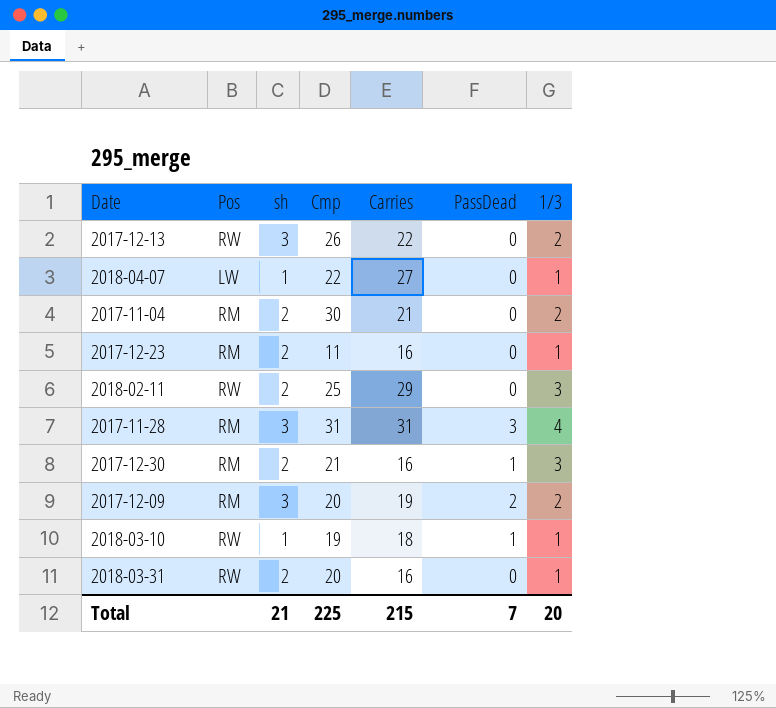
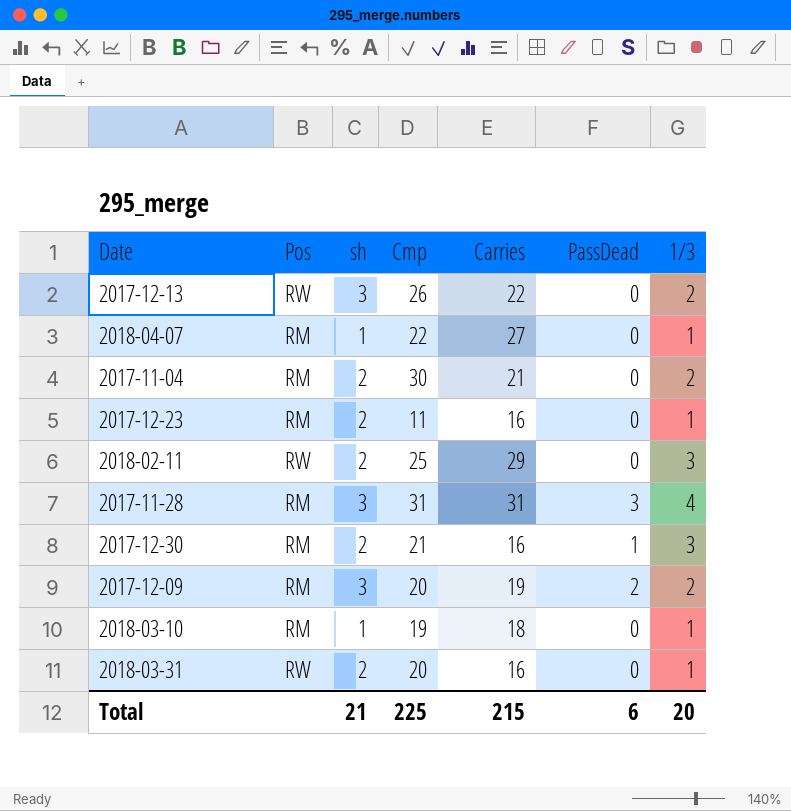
2018-04-07 | Pos: LW -> RM
2018-03-10 | Pos: RW -> RM
2018-03-10 | PassDead: 1 -> 0
Total | PassDead: 7 -> 6

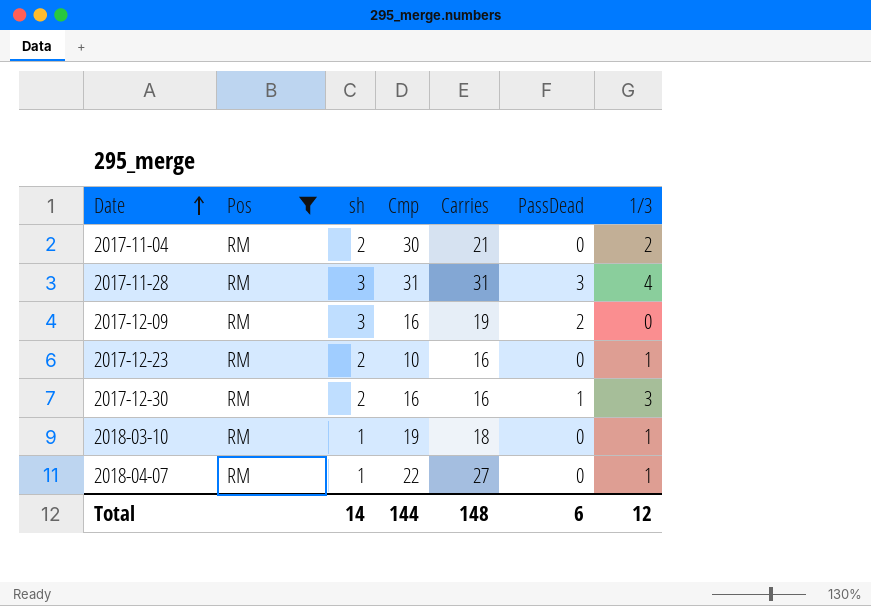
filter: none -> Pos = RM
row order: none -> Date ascending
2017-12-09 | Cmp: 20 -> 16
2017-12-09 | 1/3: 2 -> 0
2017-12-23 | Cmp: 11 -> 10
2017-12-30 | Cmp: 21 -> 16
Total | sh: 21 -> 14
Total | Cmp: 225 -> 144
Total | Carries: 215 -> 148
Total | 1/3: 20 -> 12

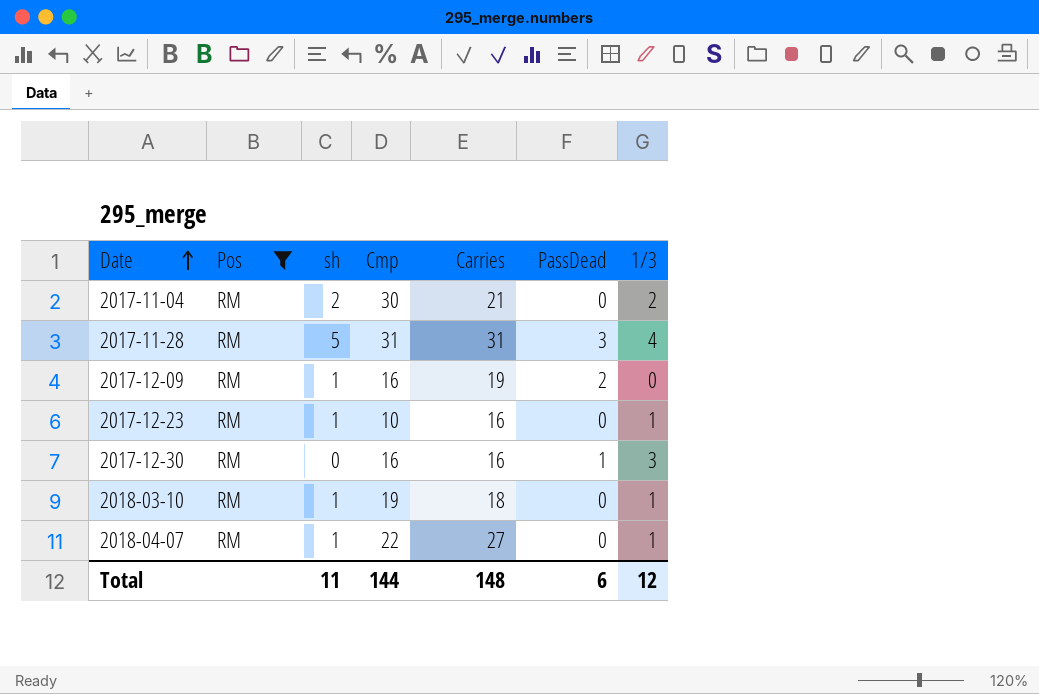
2017-11-28 | sh: 3 -> 5
2017-12-09 | sh: 3 -> 1
2017-12-23 | sh: 2 -> 1
2017-12-30 | sh: 2 -> 0
Total | sh: 14 -> 11

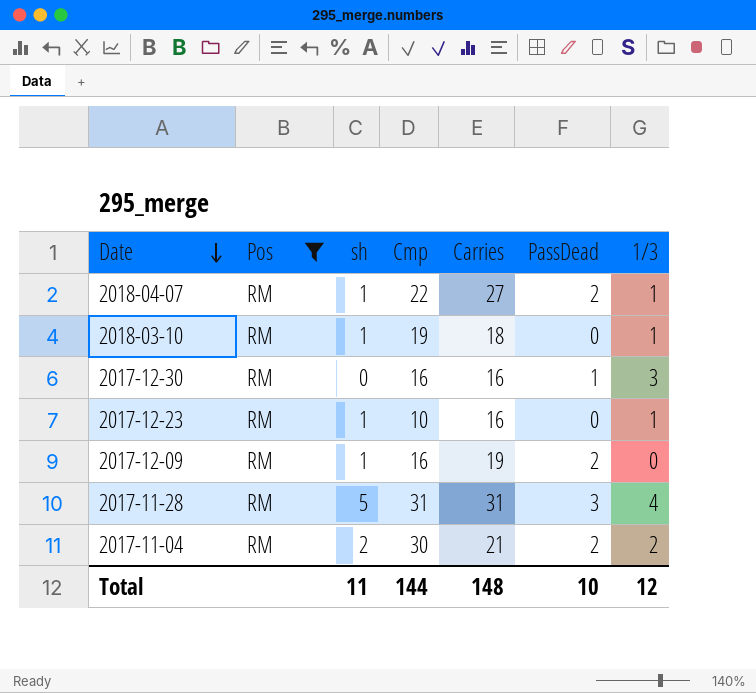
row order: Date ascending -> Date descending
2018-04-07 | PassDead: 0 -> 2
2017-11-04 | PassDead: 0 -> 2
Total | PassDead: 6 -> 10

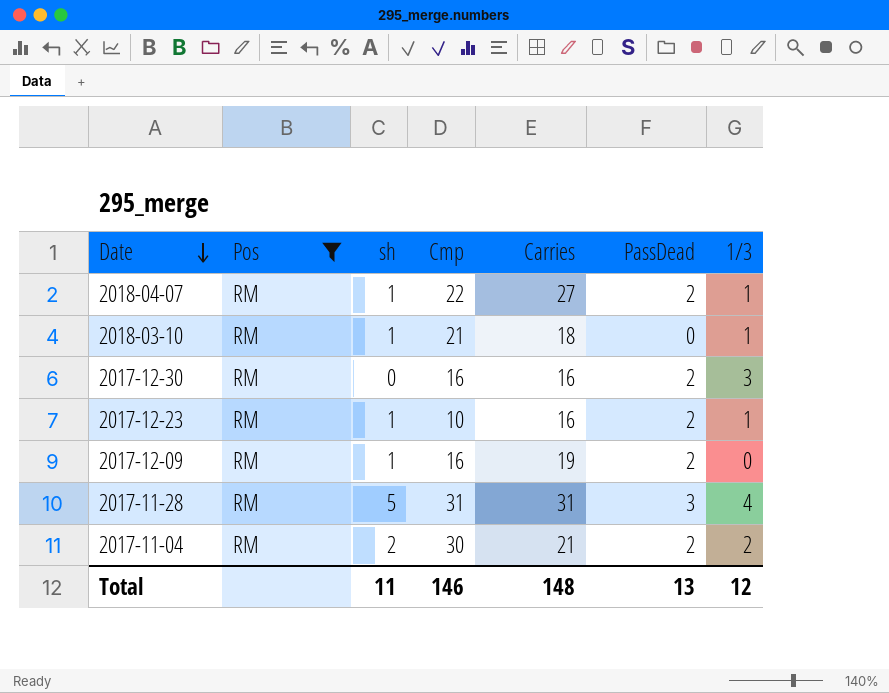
2018-03-10 | Cmp: 19 -> 21
2017-12-30 | PassDead: 1 -> 2
2017-12-23 | PassDead: 0 -> 2
Total | Cmp: 144 -> 146
Total | PassDead: 10 -> 13

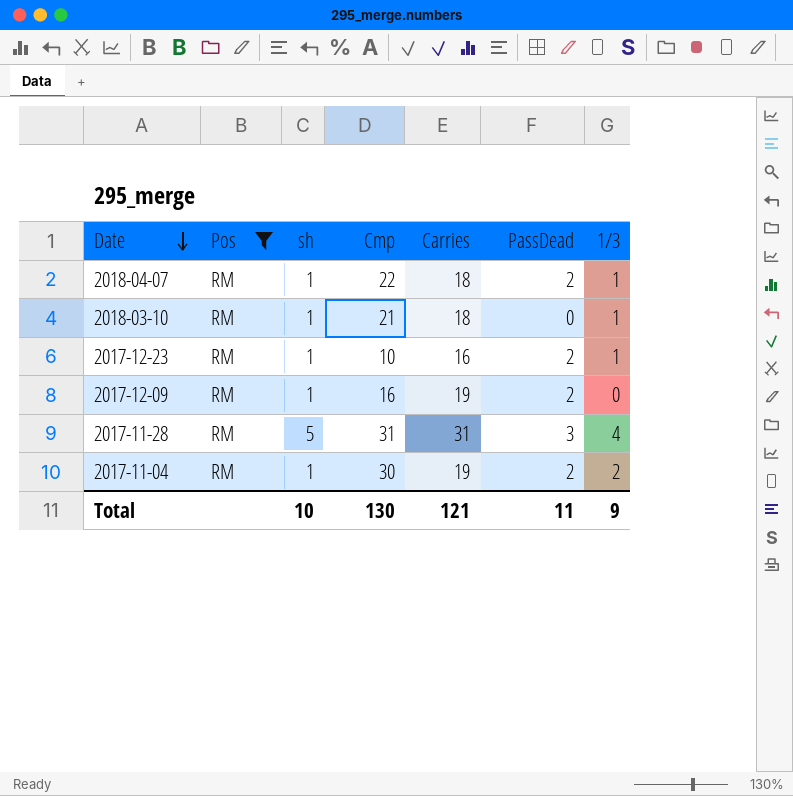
row 2017-12-30: RM | 0 | 16 | 16 | 2 | 3 -> none
2018-04-07 | Carries: 27 -> 18
2017-11-04 | sh: 2 -> 1
2017-11-04 | Carries: 21 -> 19
Total | sh: 11 -> 10
Total | Cmp: 146 -> 130
Total | Carries: 148 -> 121
Total | PassDead: 13 -> 11
Total | 1/3: 12 -> 9

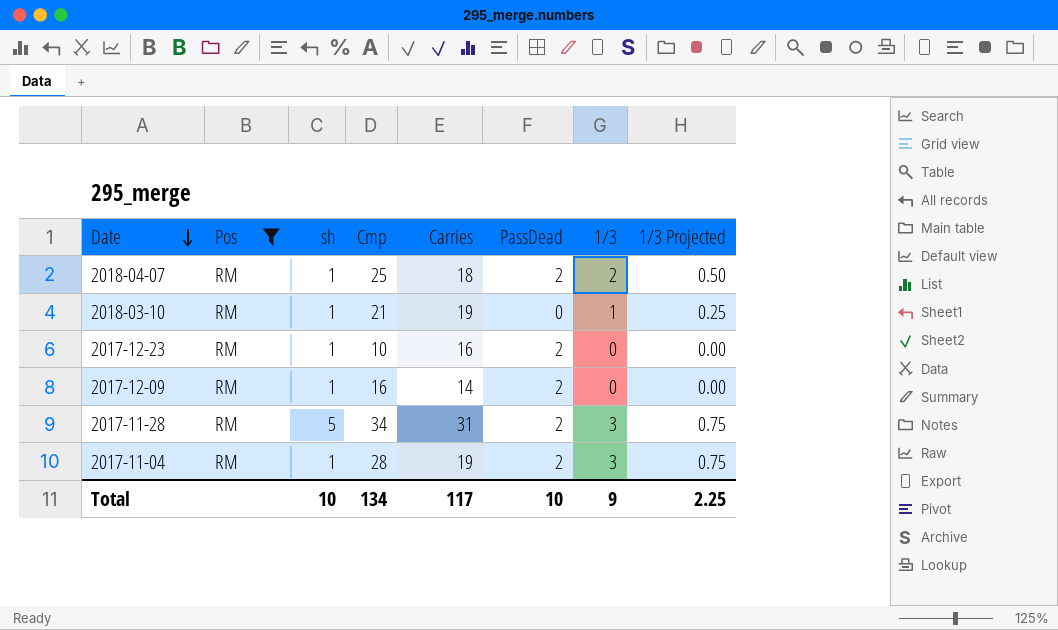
column 1/3 Projected | formula: none -> [1/3] * 0.25
2018-04-07 | Cmp: 22 -> 25
2018-04-07 | 1/3: 1 -> 2
2018-03-10 | Carries: 18 -> 19
2017-12-23 | 1/3: 1 -> 0
2017-12-09 | Carries: 19 -> 14
2017-11-28 | Cmp: 31 -> 34
2017-11-28 | PassDead: 3 -> 2
2017-11-28 | 1/3: 4 -> 3
2017-11-04 | Cmp: 30 -> 28
2017-11-04 | 1/3: 2 -> 3
Total | Cmp: 130 -> 134
Total | Carries: 121 -> 117
Total | PassDead: 11 -> 10

